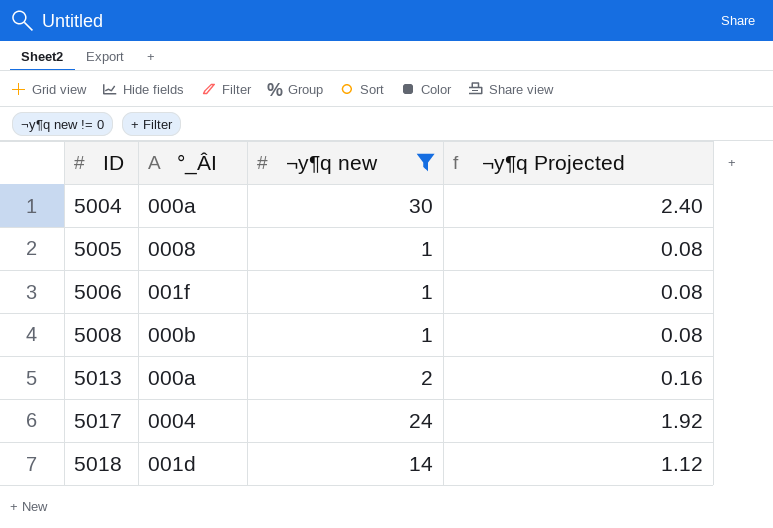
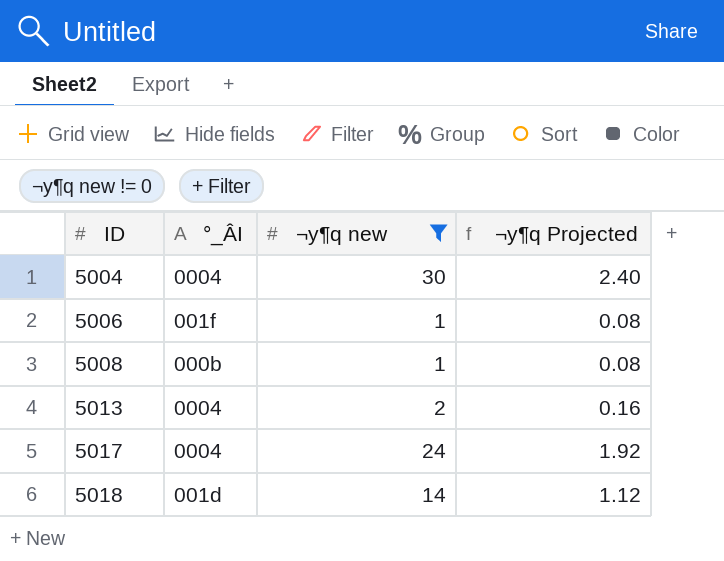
row 5005: 0008 | 1 | 0.08 -> none
5004 | °_ÂI: 000a -> 0004
5013 | °_ÂI: 000a -> 0004

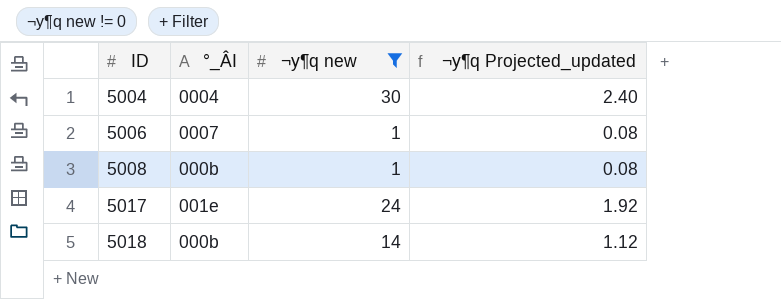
column name: ¬y¶q Projected -> ¬y¶q Projected_updated
row 5013: 0004 | 2 | 0.16 -> none
5006 | °_ÂI: 001f -> 0007
5017 | °_ÂI: 0004 -> 001e
5018 | °_ÂI: 001d -> 000b

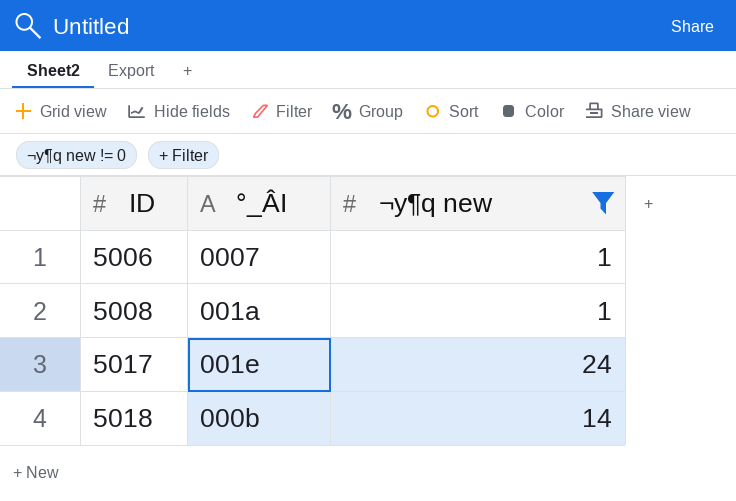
column ¬y¶q Projected_updated | formula: [¬y¶q new] * 0.08 -> none
row 5004: 0004 | 30 | 2.40 -> none
5008 | °_ÂI: 000b -> 001a

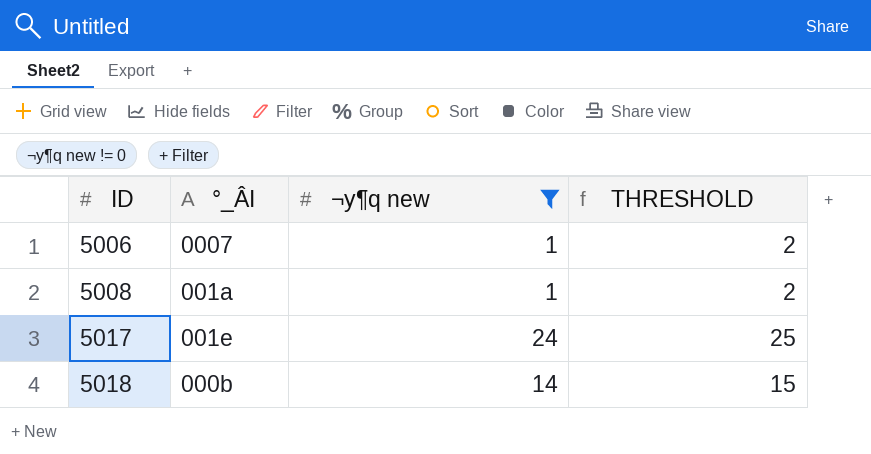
column THRESHOLD | formula: none -> [¬y¶q new] + 1

